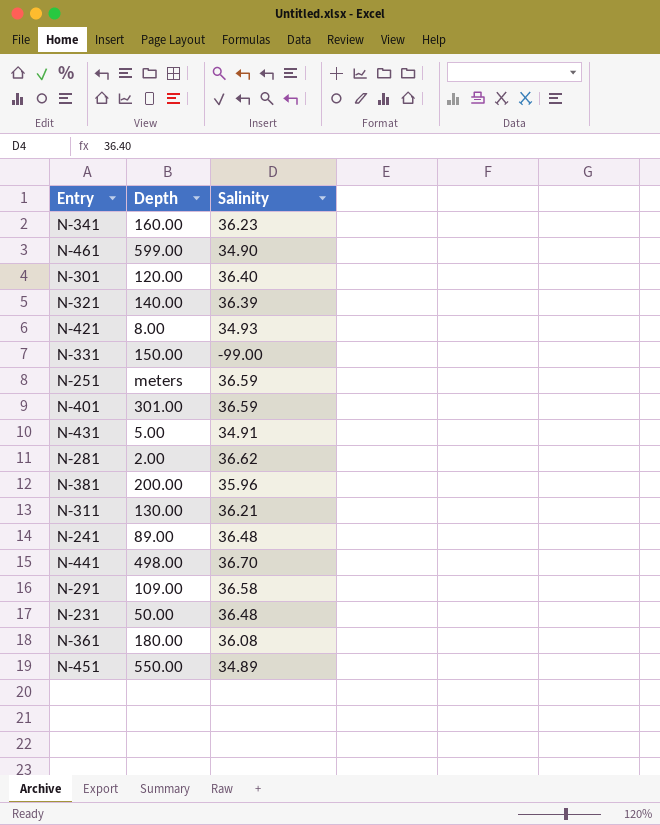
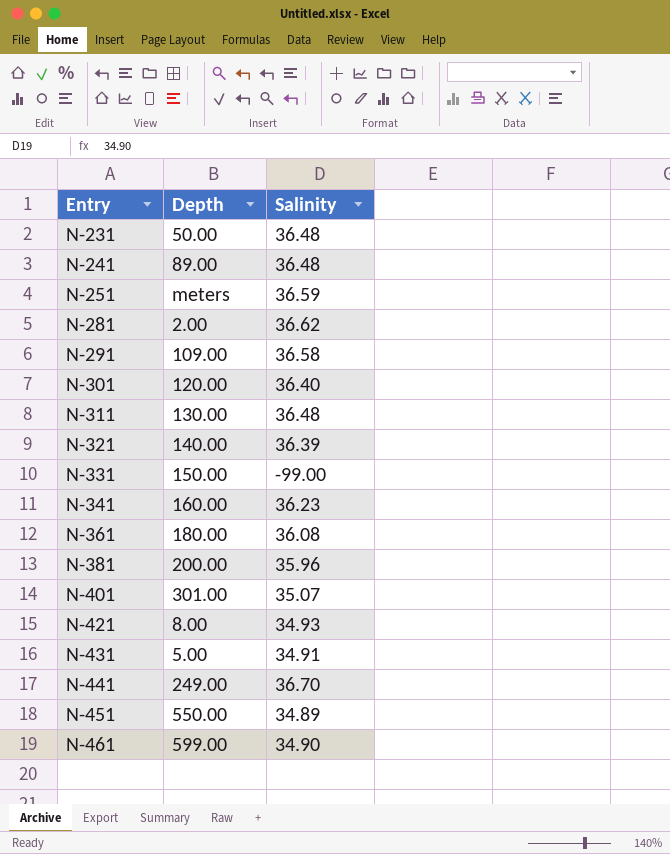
row order: none -> Entry ascending
N-311 | Salinity: 36.21 -> 36.48
N-401 | Salinity: 36.59 -> 35.07
N-441 | Depth: 498.00 -> 249.00

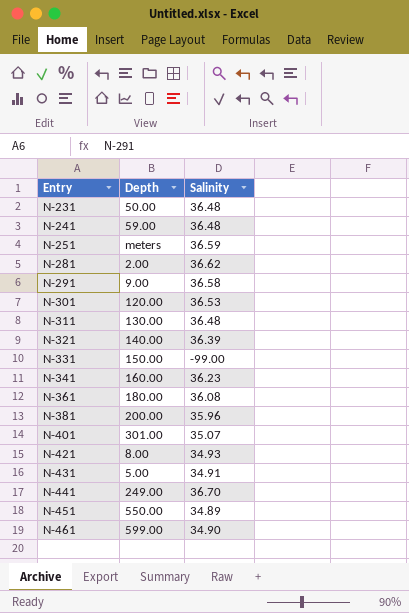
N-241 | Depth: 89.00 -> 59.00
N-291 | Depth: 109.00 -> 9.00
N-301 | Salinity: 36.40 -> 36.53

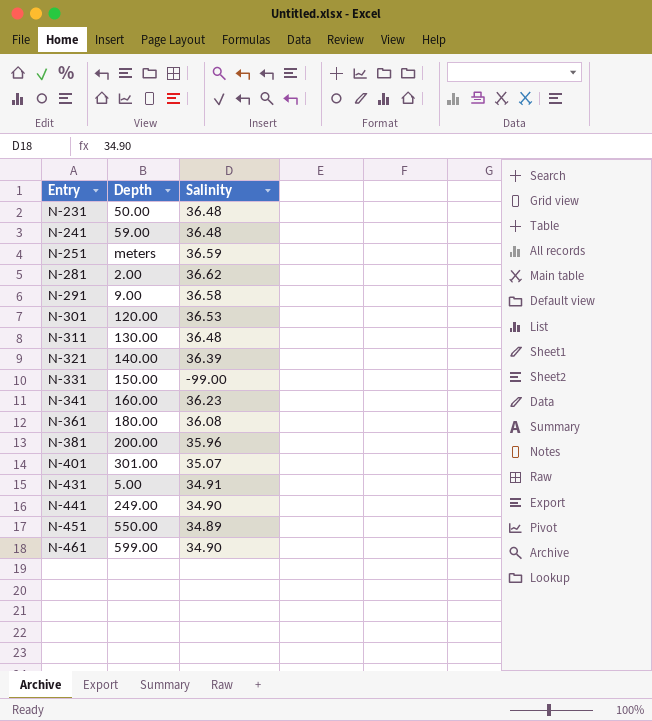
row N-421: 8.00 | 34.93 -> none
N-441 | Salinity: 36.70 -> 34.90

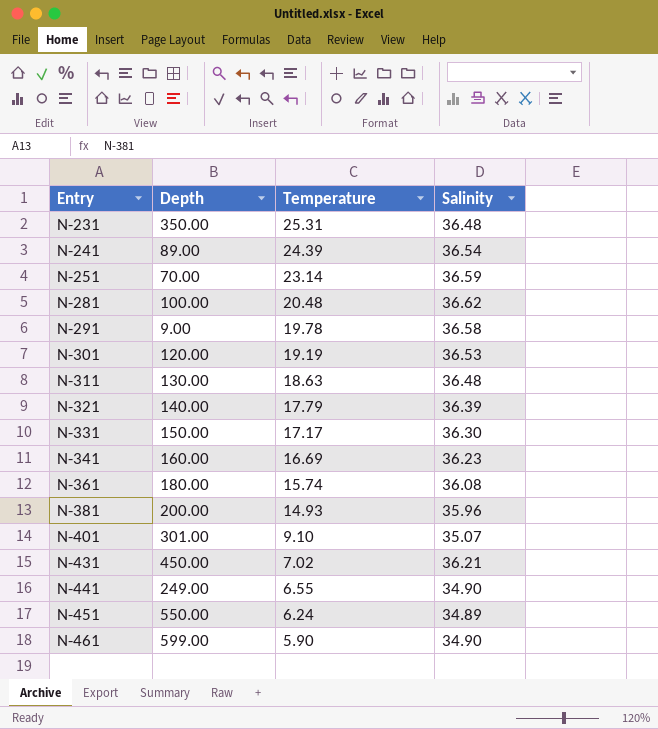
column Temperature | position: none -> 3
N-231 | Depth: 50.00 -> 350.00
N-241 | Depth: 59.00 -> 89.00
N-241 | Salinity: 36.48 -> 36.54
N-251 | Depth: meters -> 70.00
N-281 | Depth: 2.00 -> 100.00
N-331 | Salinity: -99.00 -> 36.30
N-431 | Depth: 5.00 -> 450.00
N-431 | Salinity: 34.91 -> 36.21

